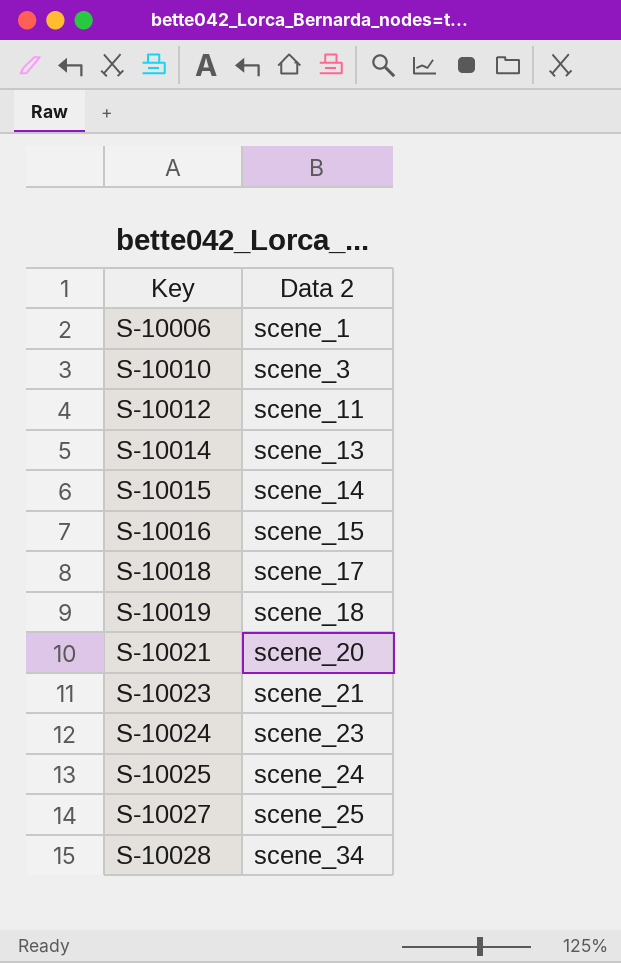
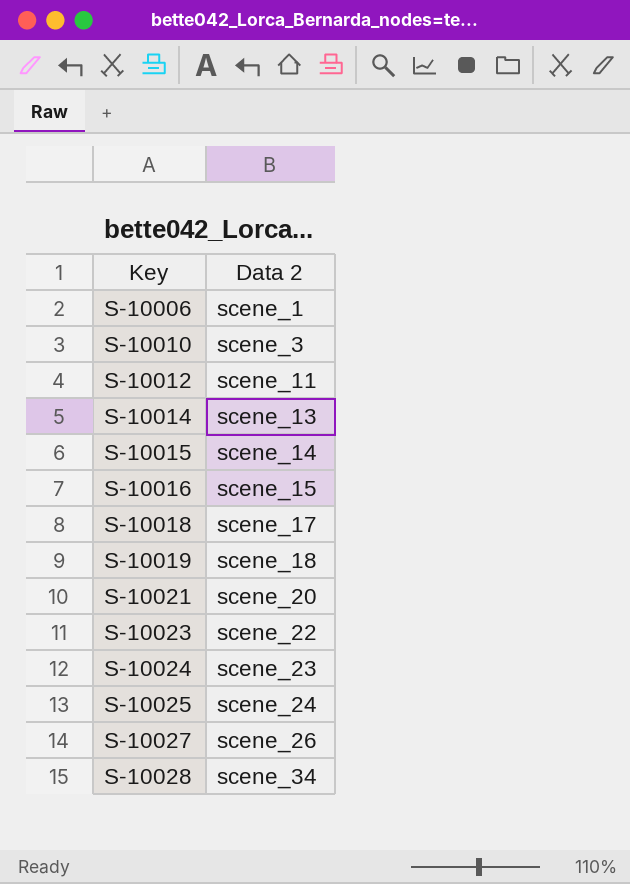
S-10023 | Data 2: scene_21 -> scene_22
S-10027 | Data 2: scene_25 -> scene_26

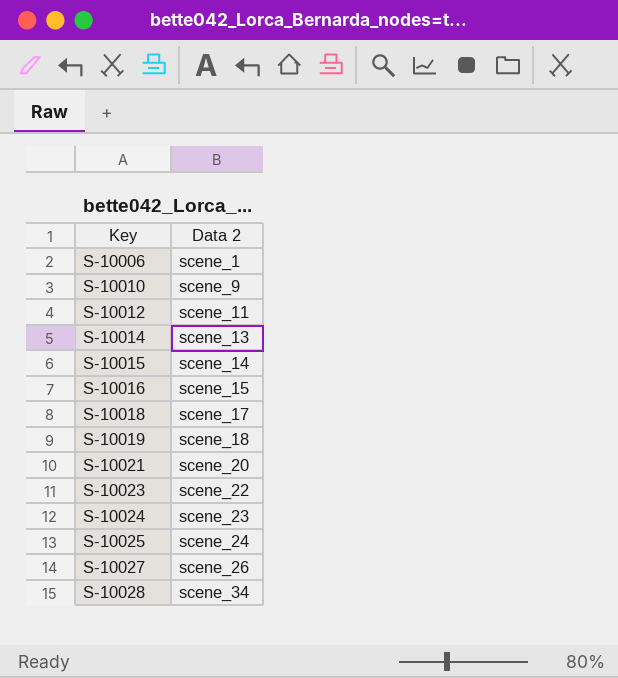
S-10010 | Data 2: scene_3 -> scene_9

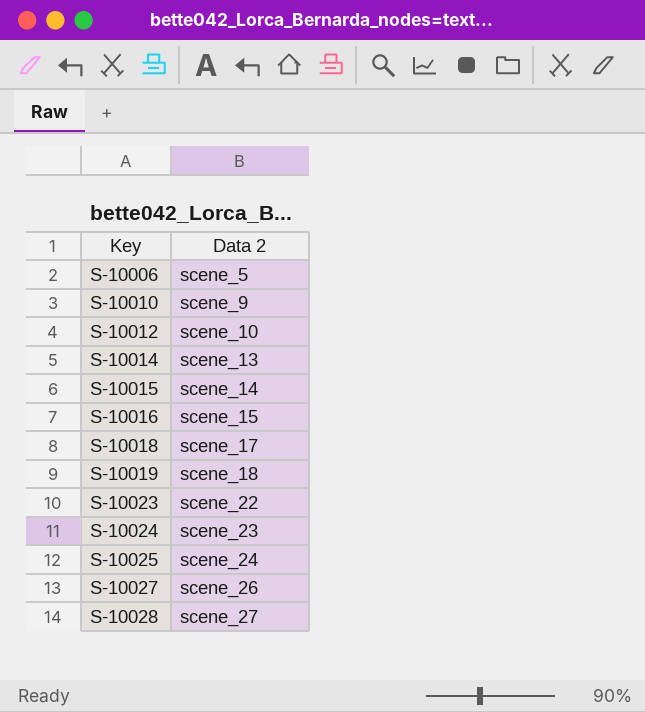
row S-10021: scene_20 -> none
S-10006 | Data 2: scene_1 -> scene_5
S-10012 | Data 2: scene_11 -> scene_10
S-10028 | Data 2: scene_34 -> scene_27

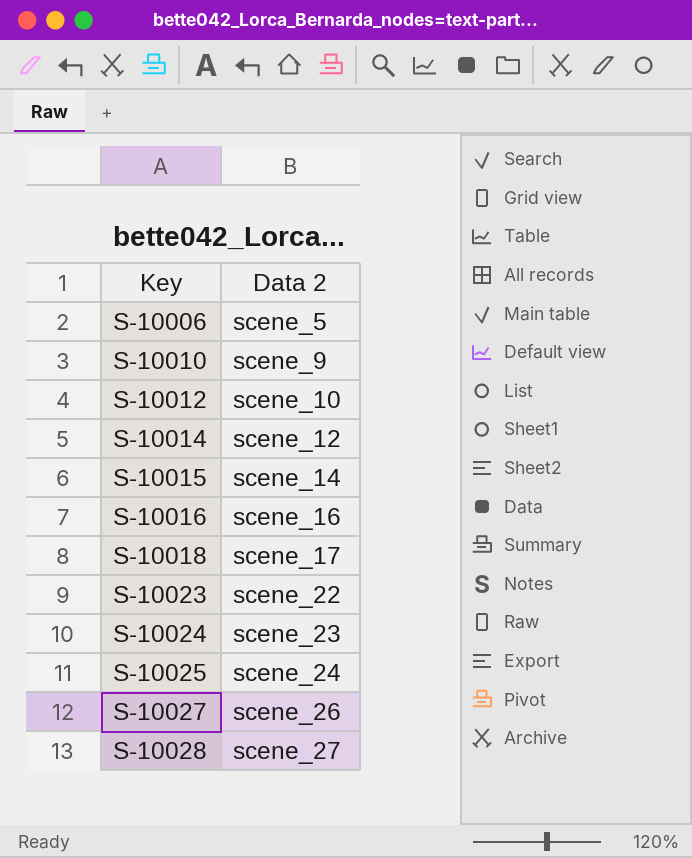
row S-10019: scene_18 -> none
S-10014 | Data 2: scene_13 -> scene_12
S-10016 | Data 2: scene_15 -> scene_16

